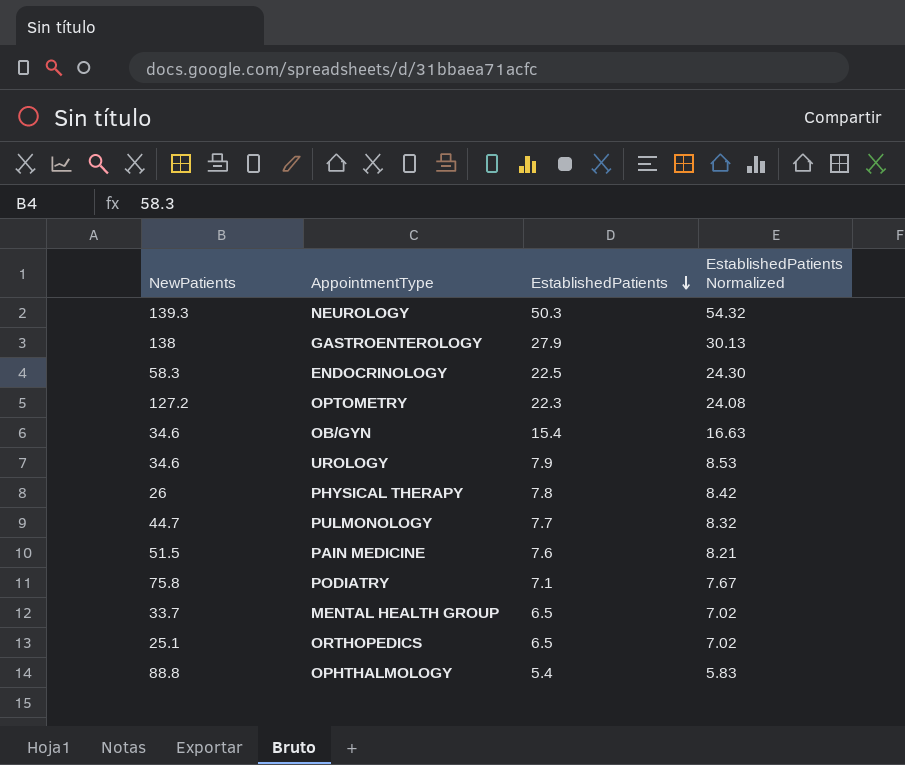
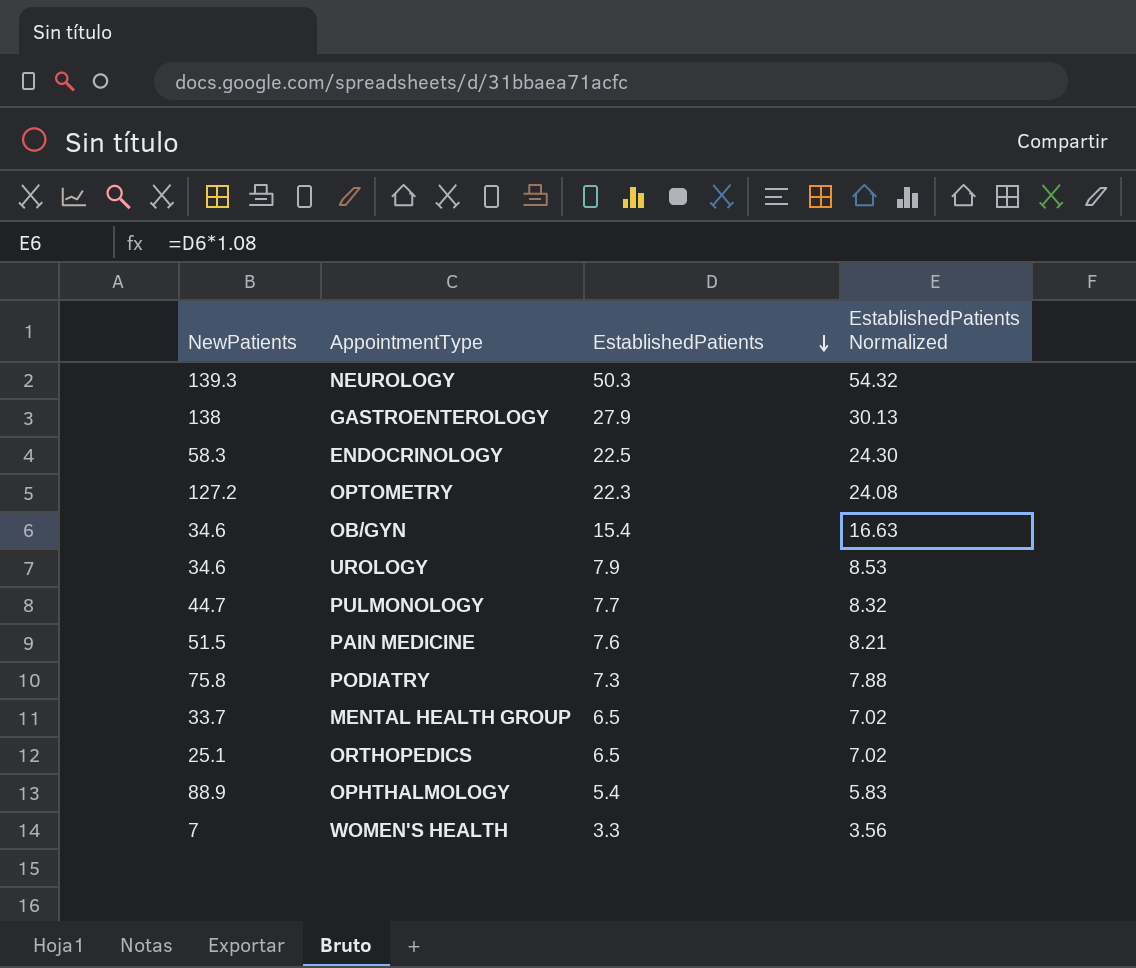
row PHYSICAL THERAPY: 26 | 7.8 | 8.42 -> none
PODIATRY | EstablishedPatients: 7.1 -> 7.3
PODIATRY | EstablishedPatients Normalized: 7.67 -> 7.88
OPHTHALMOLOGY | NewPatients: 88.8 -> 88.9
row WOMEN'S HEALTH: none -> 7 | 3.3 | 3.56

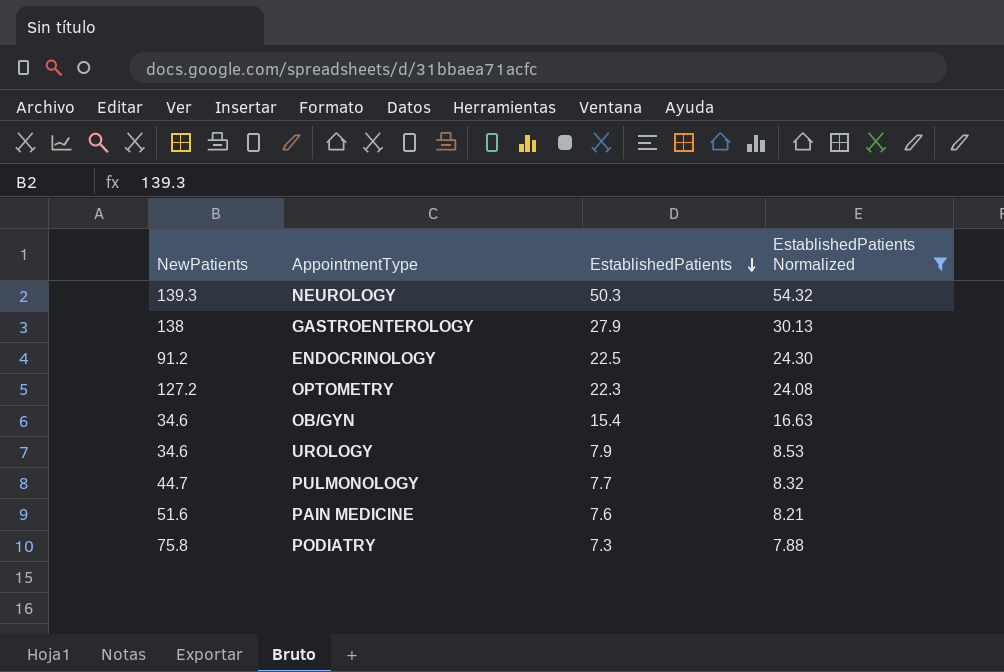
filter: none -> EstablishedPatients Normalized >= 7.88
ENDOCRINOLOGY | NewPatients: 58.3 -> 91.2
PAIN MEDICINE | NewPatients: 51.5 -> 51.6

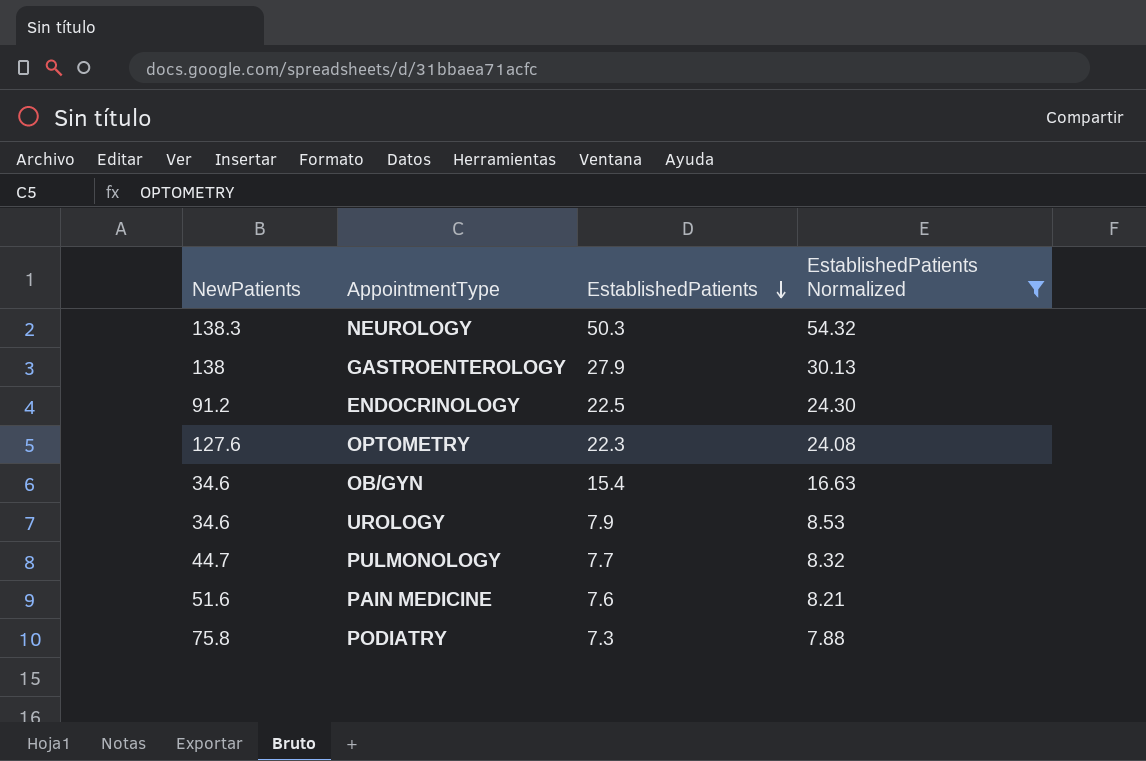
NEUROLOGY | NewPatients: 139.3 -> 138.3
OPTOMETRY | NewPatients: 127.2 -> 127.6

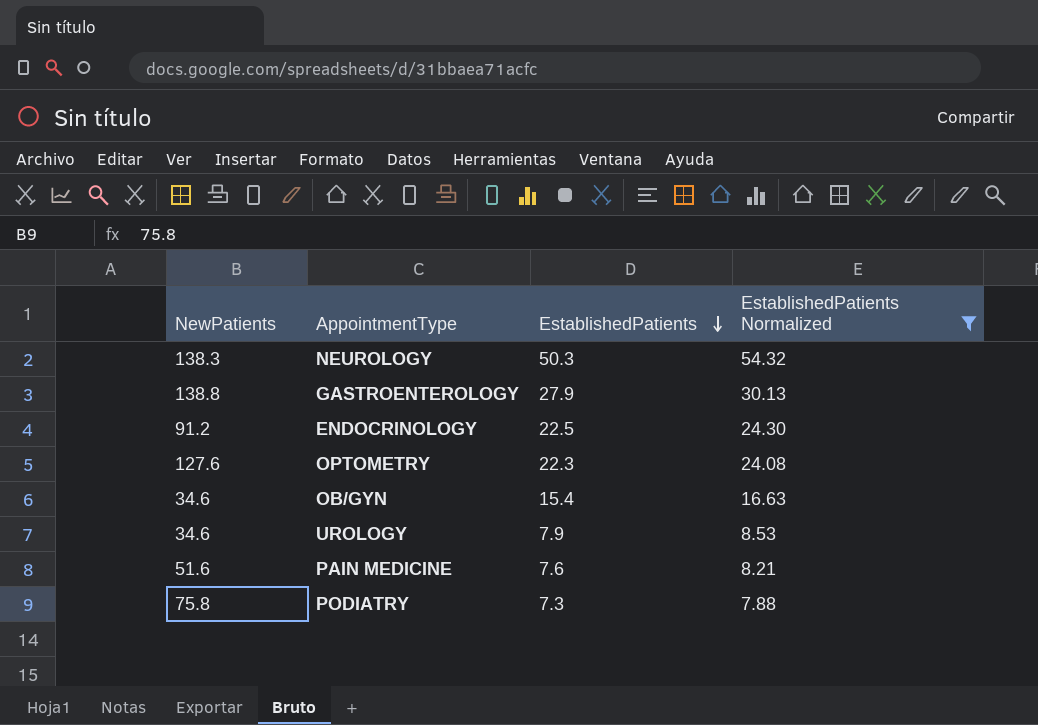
row PULMONOLOGY: 44.7 | 7.7 | 8.32 -> none
GASTROENTEROLOGY | NewPatients: 138 -> 138.8

